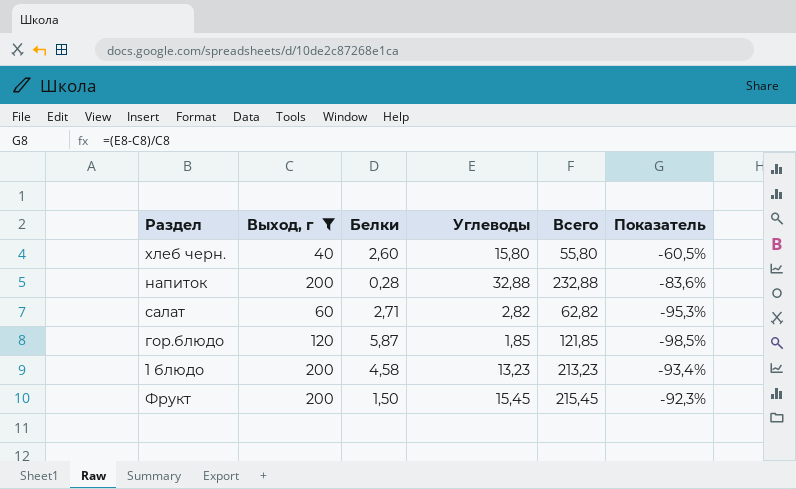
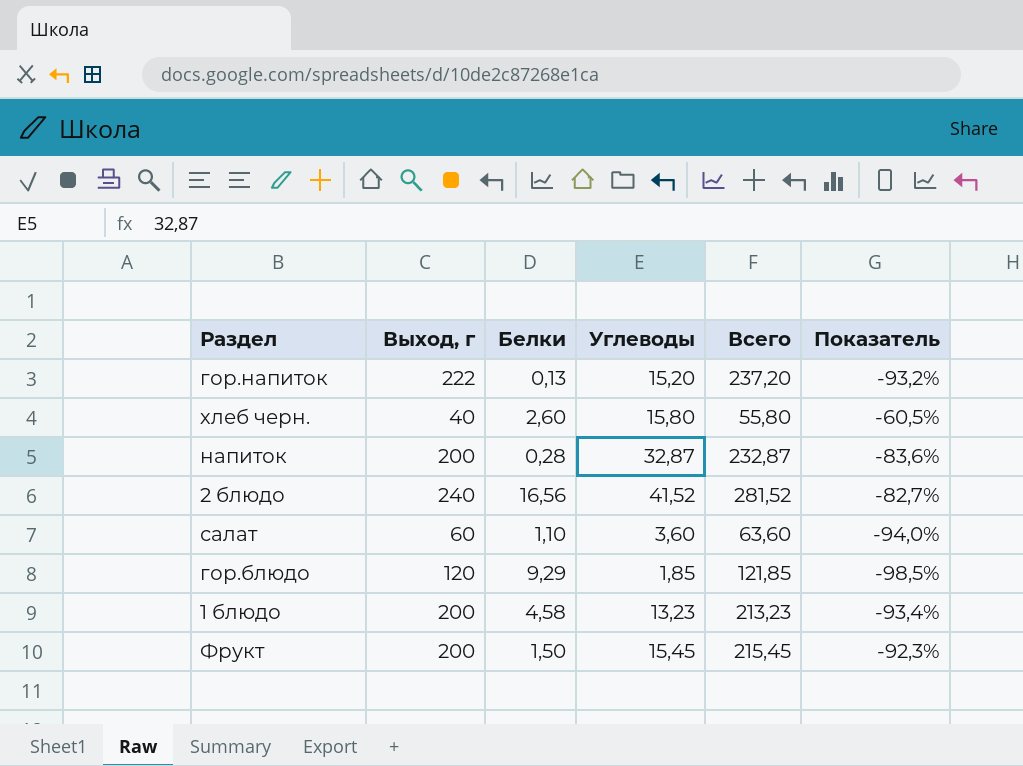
filter: Выход, г <= 200 -> none
напиток | Углеводы: 32,88 -> 32,87
напиток | Всего: 232,88 -> 232,87
салат | Белки: 2,71 -> 1,10
салат | Углеводы: 2,82 -> 3,60
салат | Всего: 62,82 -> 63,60
салат | Показатель: -95,3% -> -94,0%
гор.блюдо | Белки: 5,87 -> 9,29

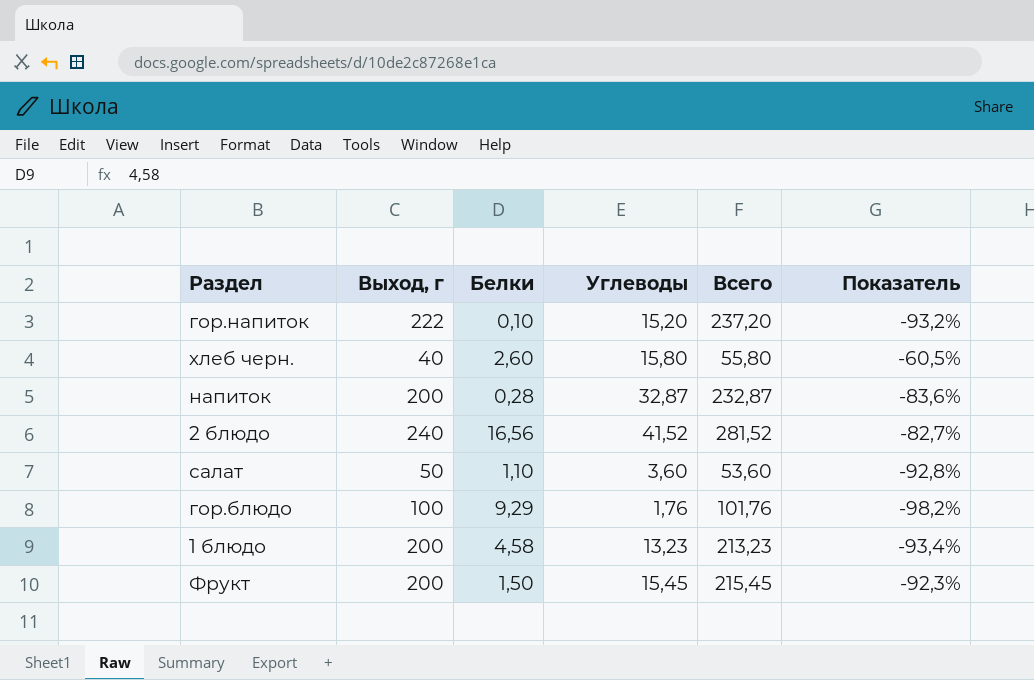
гор.напиток | Белки: 0,13 -> 0,10
салат | Выход, г: 60 -> 50
салат | Всего: 63,60 -> 53,60
салат | Показатель: -94,0% -> -92,8%
гор.блюдо | Выход, г: 120 -> 100
гор.блюдо | Углеводы: 1,85 -> 1,76
гор.блюдо | Всего: 121,85 -> 101,76
гор.блюдо | Показатель: -98,5% -> -98,2%

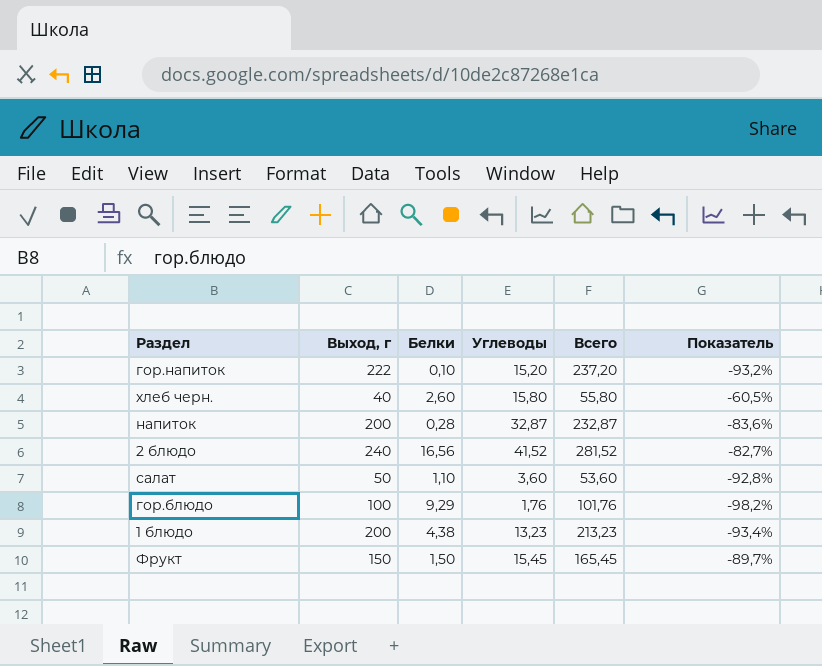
1 блюдо | Белки: 4,58 -> 4,38
Фрукт | Выход, г: 200 -> 150
Фрукт | Всего: 215,45 -> 165,45
Фрукт | Показатель: -92,3% -> -89,7%

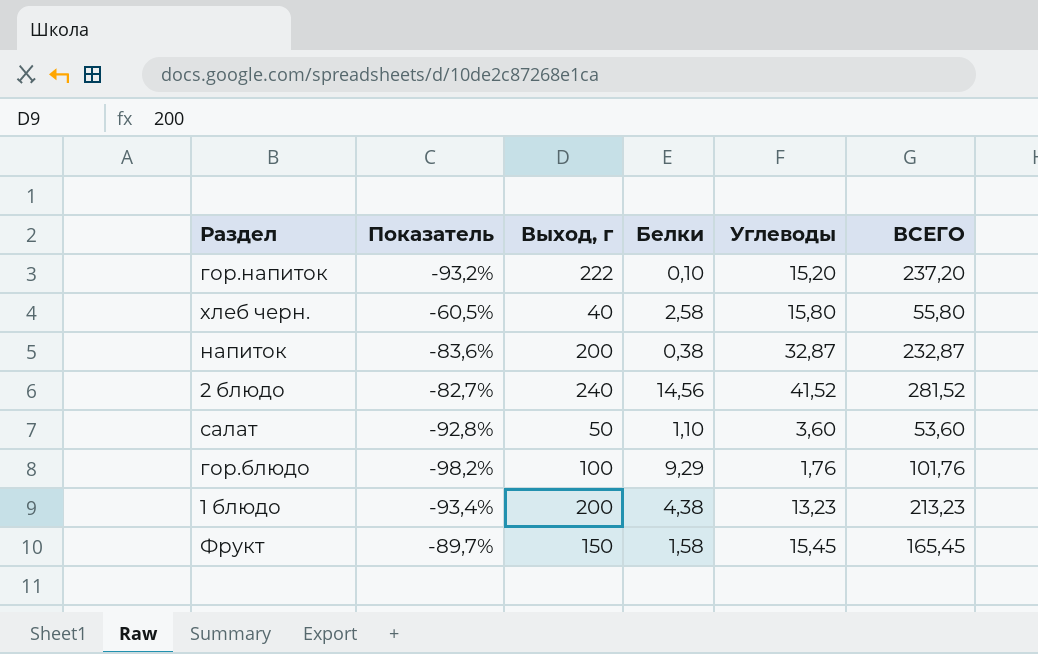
column Показатель | position: 6 -> 2
column name: Всего -> ВСЕГО
хлеб черн. | Белки: 2,60 -> 2,58
напиток | Белки: 0,28 -> 0,38
2 блюдо | Белки: 16,56 -> 14,56
Фрукт | Белки: 1,50 -> 1,58

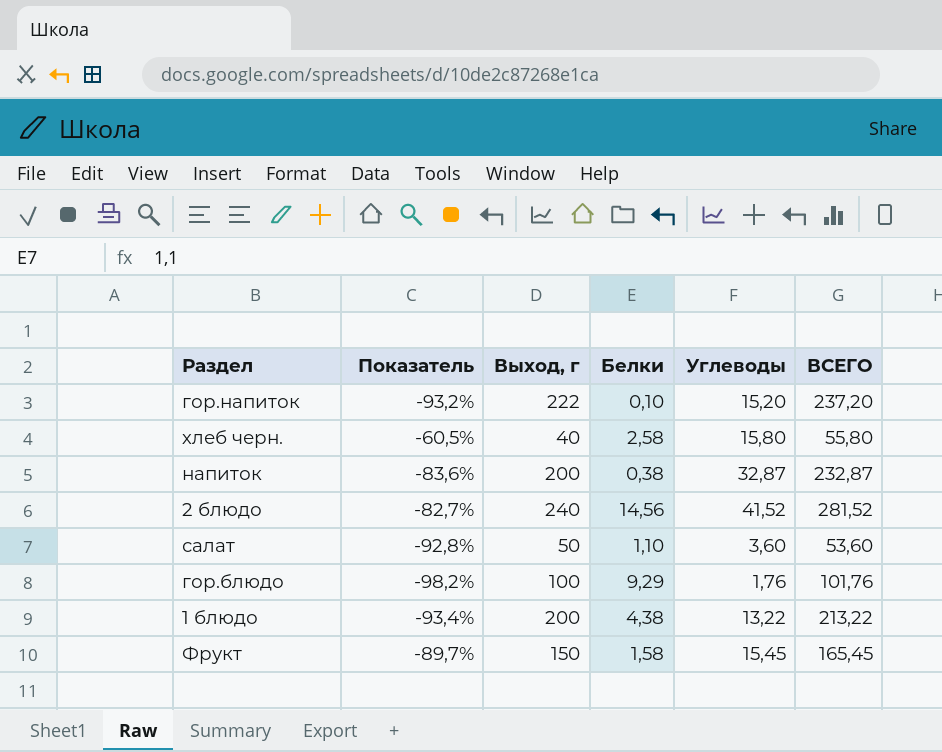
1 блюдо | Углеводы: 13,23 -> 13,22
1 блюдо | ВСЕГО: 213,23 -> 213,22

